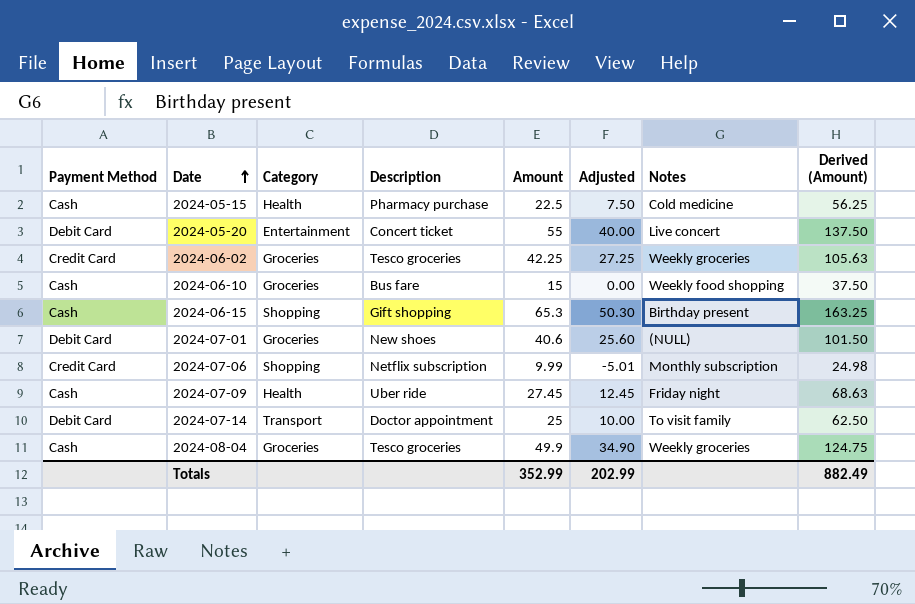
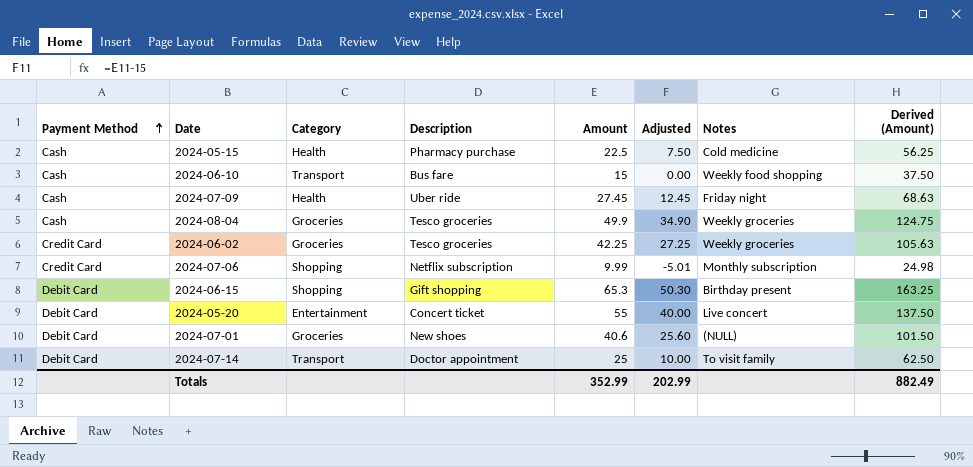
row order: Date ascending -> Payment Method ascending
2024-06-10 | Category: Groceries -> Transport
2024-06-15 | Payment Method: Cash -> Debit Card

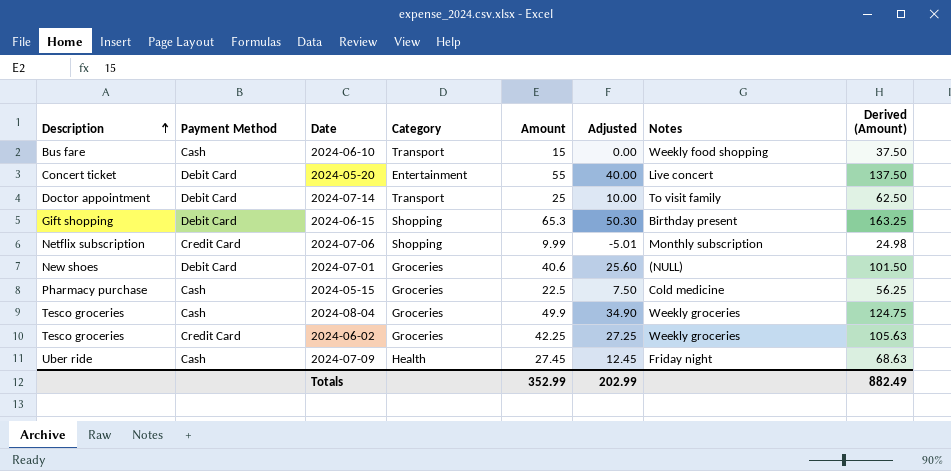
row order: Payment Method ascending -> Description ascending
column Description | position: 4 -> 1
2024-05-15 | Category: Health -> Groceries

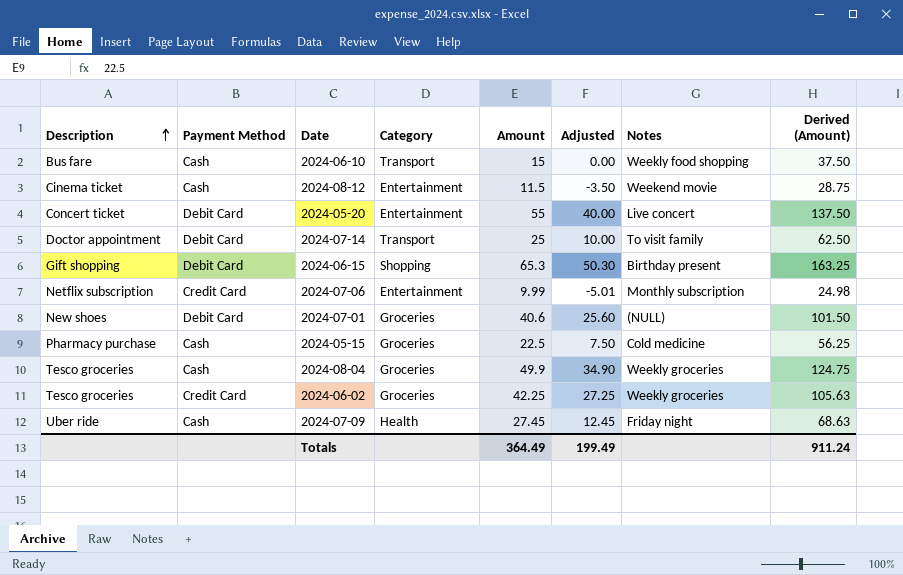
row 2024-08-12: none -> Cinema ticket | Cash | Entertainment | 11.5 | -3.50 | Weekend movie | 28.75
2024-07-06 | Category: Shopping -> Entertainment
Totals | Amount: 352.99 -> 364.49
Totals | Adjusted: 202.99 -> 199.49
Totals | Derived (Amount): 882.49 -> 911.24

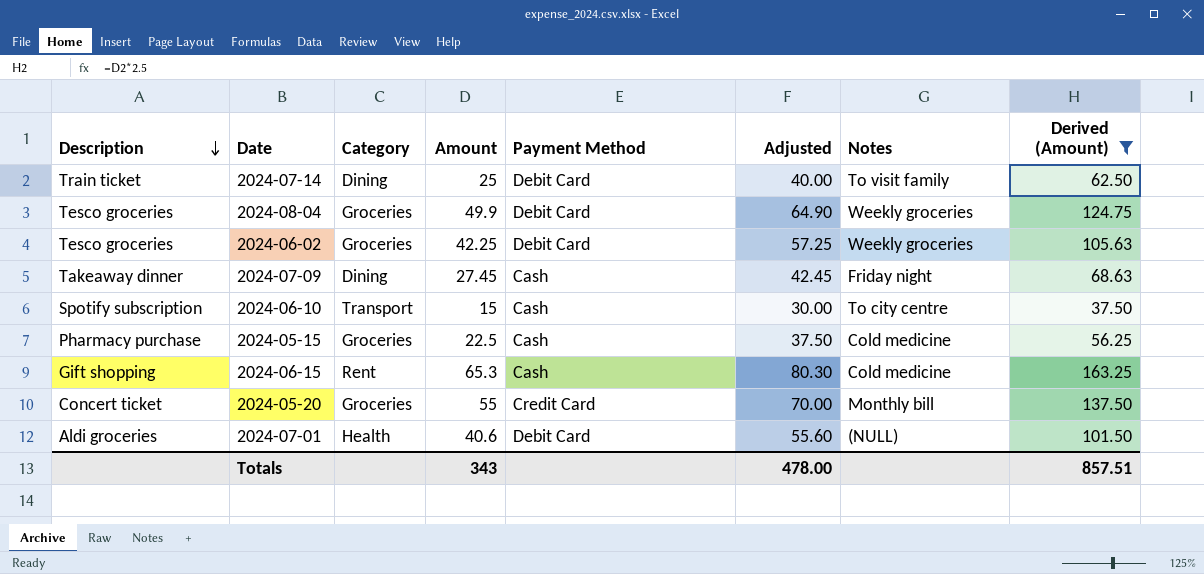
filter: none -> Derived (Amount) >= 37.50
row order: Description ascending -> Description descending
column Payment Method | position: 2 -> 5
column Adjusted | formula: [Amount] - 15 -> [Amount] + 15
2024-07-14 | Description: Doctor appointment -> Train ticket
2024-07-14 | Category: Transport -> Dining
2024-08-04 | Payment Method: Cash -> Debit Card
2024-06-02 | Payment Method: Credit Card -> Debit Card
2024-07-09 | Description: Uber ride -> Takeaway dinner
2024-07-09 | Category: Health -> Dining
2024-06-10 | Description: Bus fare -> Spotify subscription
2024-06-10 | Notes: Weekly food shopping -> To city centre
2024-06-15 | Category: Shopping -> Rent
2024-06-15 | Payment Method: Debit Card -> Cash
2024-06-15 | Notes: Birthday present -> Cold medicine
2024-05-20 | Category: Entertainment -> Groceries
2024-05-20 | Payment Method: Debit Card -> Credit Card
2024-05-20 | Notes: Live concert -> Monthly bill
2024-07-01 | Description: New shoes -> Aldi groceries
2024-07-01 | Category: Groceries -> Health
Totals | Amount: 364.49 -> 343
Totals | Adjusted: 199.49 -> 478.00
Totals | Derived (Amount): 911.24 -> 857.51

